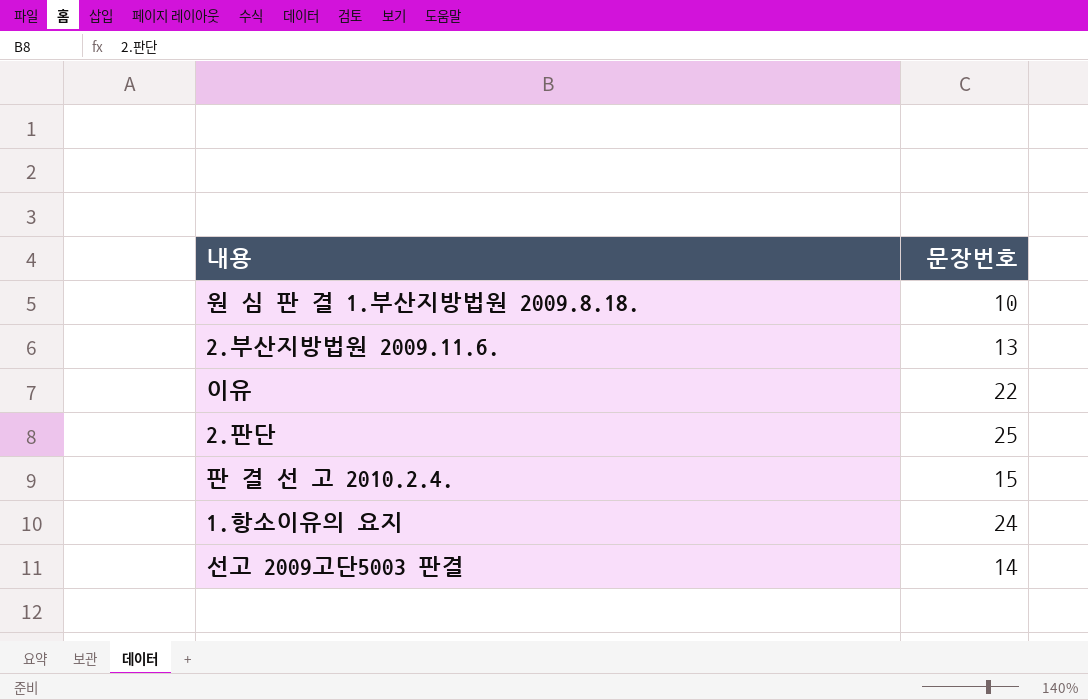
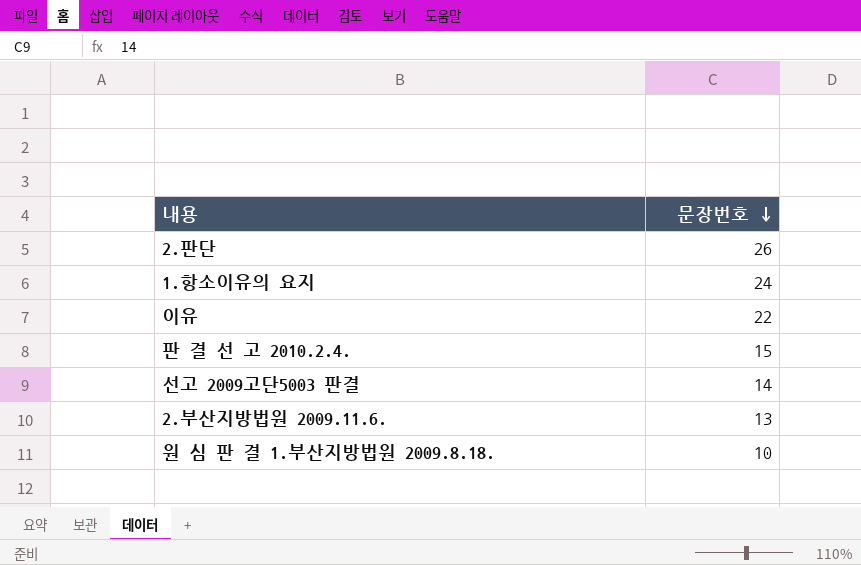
row order: none -> 문장번호 descending
2.판단 | 문장번호: 25 -> 26

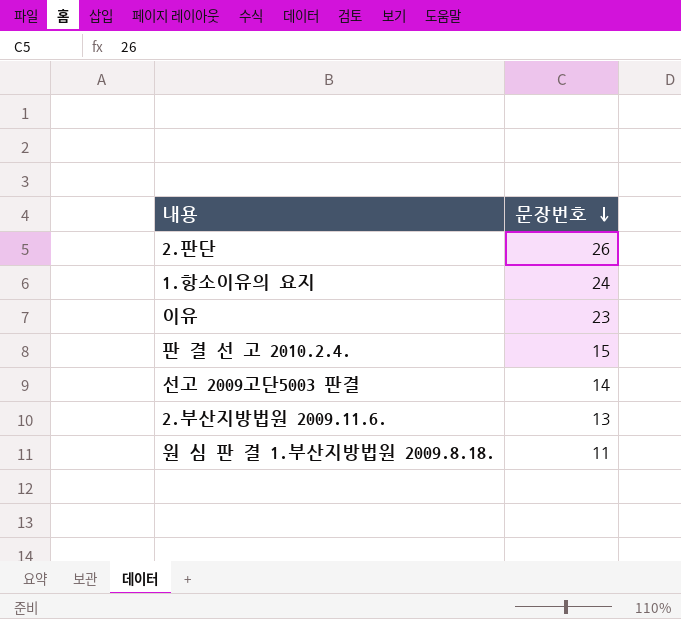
이유 | 문장번호: 22 -> 23
원 심 판 결 1.부산지방법원 2009.8.18. | 문장번호: 10 -> 11

